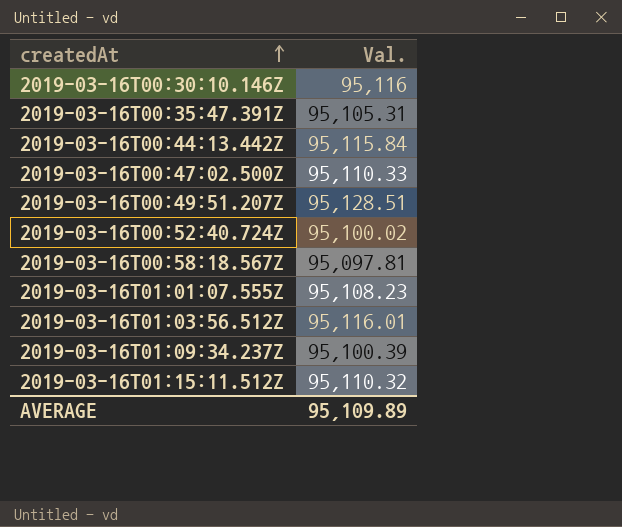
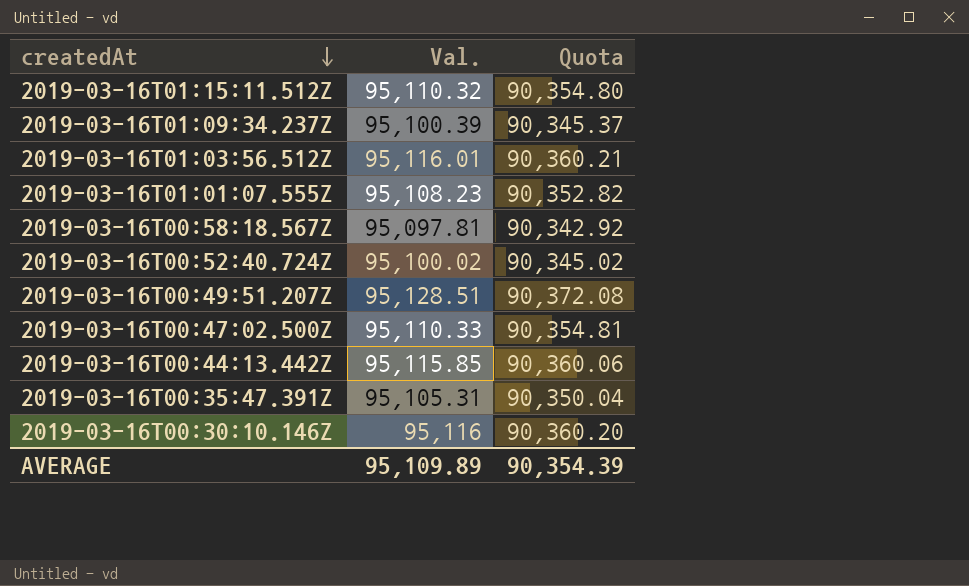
row order: createdAt ascending -> createdAt descending
column Quota | formula: none -> [Val.] * 0.95
2019-03-16T00:44:13.442Z | Val.: 95,115.84 -> 95,115.85

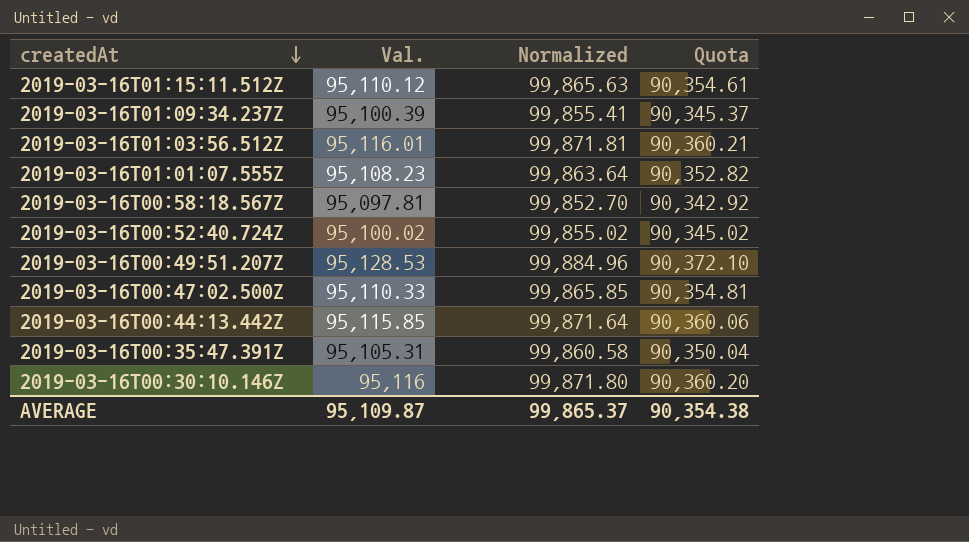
column Normalized | formula: none -> [Val.] * 1.05
2019-03-16T01:15:11.512Z | Val.: 95,110.32 -> 95,110.12
2019-03-16T01:15:11.512Z | Quota: 90,354.80 -> 90,354.61
2019-03-16T00:49:51.207Z | Val.: 95,128.51 -> 95,128.53
2019-03-16T00:49:51.207Z | Quota: 90,372.08 -> 90,372.10
AVERAGE | Val.: 95,109.89 -> 95,109.87
AVERAGE | Quota: 90,354.39 -> 90,354.38

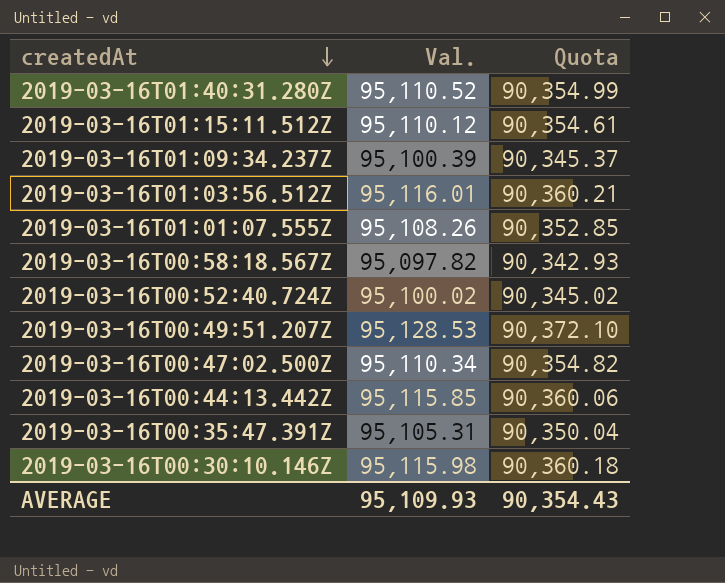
column Normalized | formula: [Val.] * 1.05 -> none
row 2019-03-16T01:40:31.280Z: none -> 95,110.52 | 90,354.99
2019-03-16T01:01:07.555Z | Val.: 95,108.23 -> 95,108.26
2019-03-16T01:01:07.555Z | Quota: 90,352.82 -> 90,352.85
2019-03-16T00:58:18.567Z | Val.: 95,097.81 -> 95,097.82
2019-03-16T00:58:18.567Z | Quota: 90,342.92 -> 90,342.93
2019-03-16T00:47:02.500Z | Val.: 95,110.33 -> 95,110.34
2019-03-16T00:47:02.500Z | Quota: 90,354.81 -> 90,354.82
2019-03-16T00:30:10.146Z | Val.: 95,116 -> 95,115.98
2019-03-16T00:30:10.146Z | Quota: 90,360.20 -> 90,360.18
AVERAGE | Val.: 95,109.87 -> 95,109.93
AVERAGE | Quota: 90,354.38 -> 90,354.43

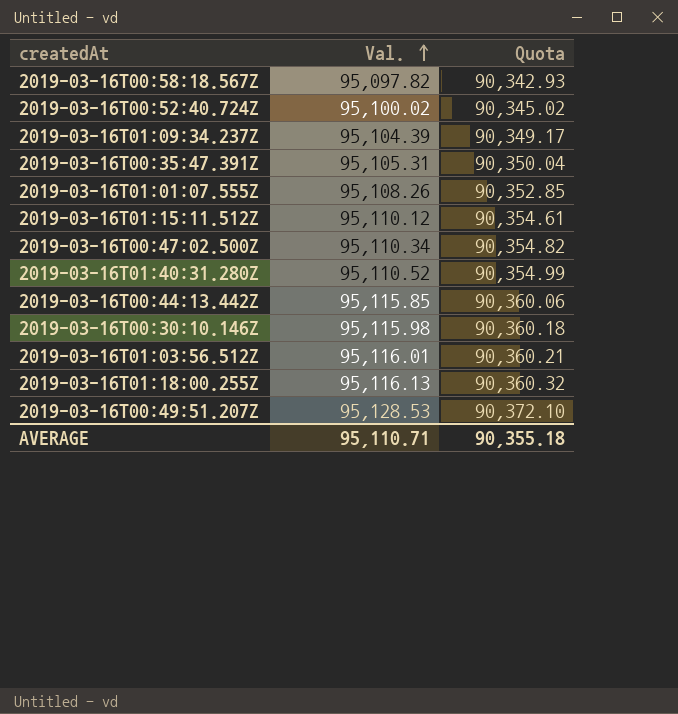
row order: createdAt descending -> Val. ascending
2019-03-16T01:09:34.237Z | Val.: 95,100.39 -> 95,104.39
2019-03-16T01:09:34.237Z | Quota: 90,345.37 -> 90,349.17
row 2019-03-16T01:18:00.255Z: none -> 95,116.13 | 90,360.32
AVERAGE | Val.: 95,109.93 -> 95,110.71
AVERAGE | Quota: 90,354.43 -> 90,355.18

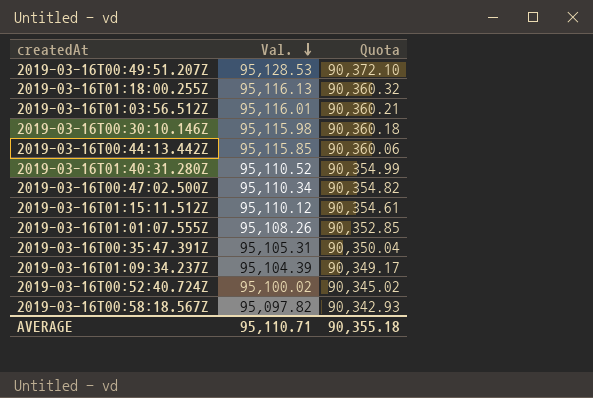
row order: Val. ascending -> Val. descending

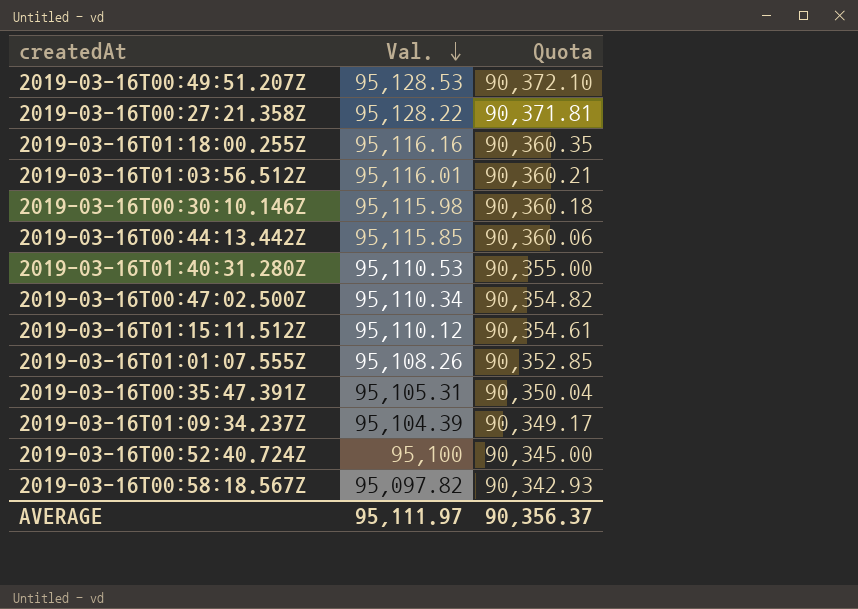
row 2019-03-16T00:27:21.358Z: none -> 95,128.22 | 90,371.81
2019-03-16T01:18:00.255Z | Val.: 95,116.13 -> 95,116.16
2019-03-16T01:18:00.255Z | Quota: 90,360.32 -> 90,360.35
2019-03-16T01:40:31.280Z | Val.: 95,110.52 -> 95,110.53
2019-03-16T01:40:31.280Z | Quota: 90,354.99 -> 90,355.00
2019-03-16T00:52:40.724Z | Val.: 95,100.02 -> 95,100
2019-03-16T00:52:40.724Z | Quota: 90,345.02 -> 90,345.00
AVERAGE | Val.: 95,110.71 -> 95,111.97
AVERAGE | Quota: 90,355.18 -> 90,356.37

